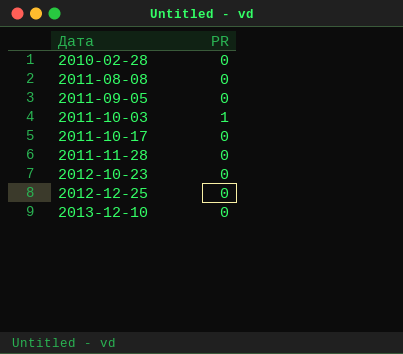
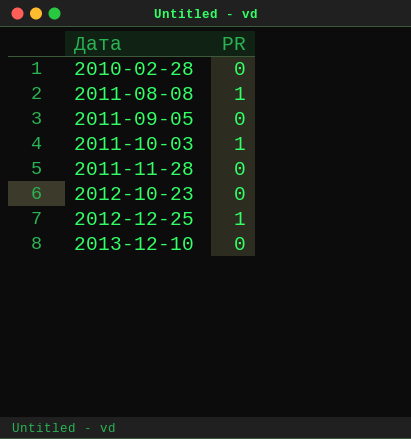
row 2011-10-17: 0 -> none
2011-08-08 | PR: 0 -> 1
2012-12-25 | PR: 0 -> 1

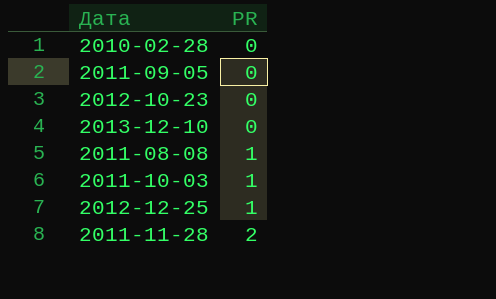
row order: Дата ascending -> PR ascending
2011-11-28 | PR: 0 -> 2

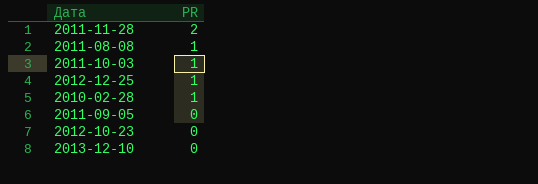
row order: PR ascending -> PR descending
2010-02-28 | PR: 0 -> 1

